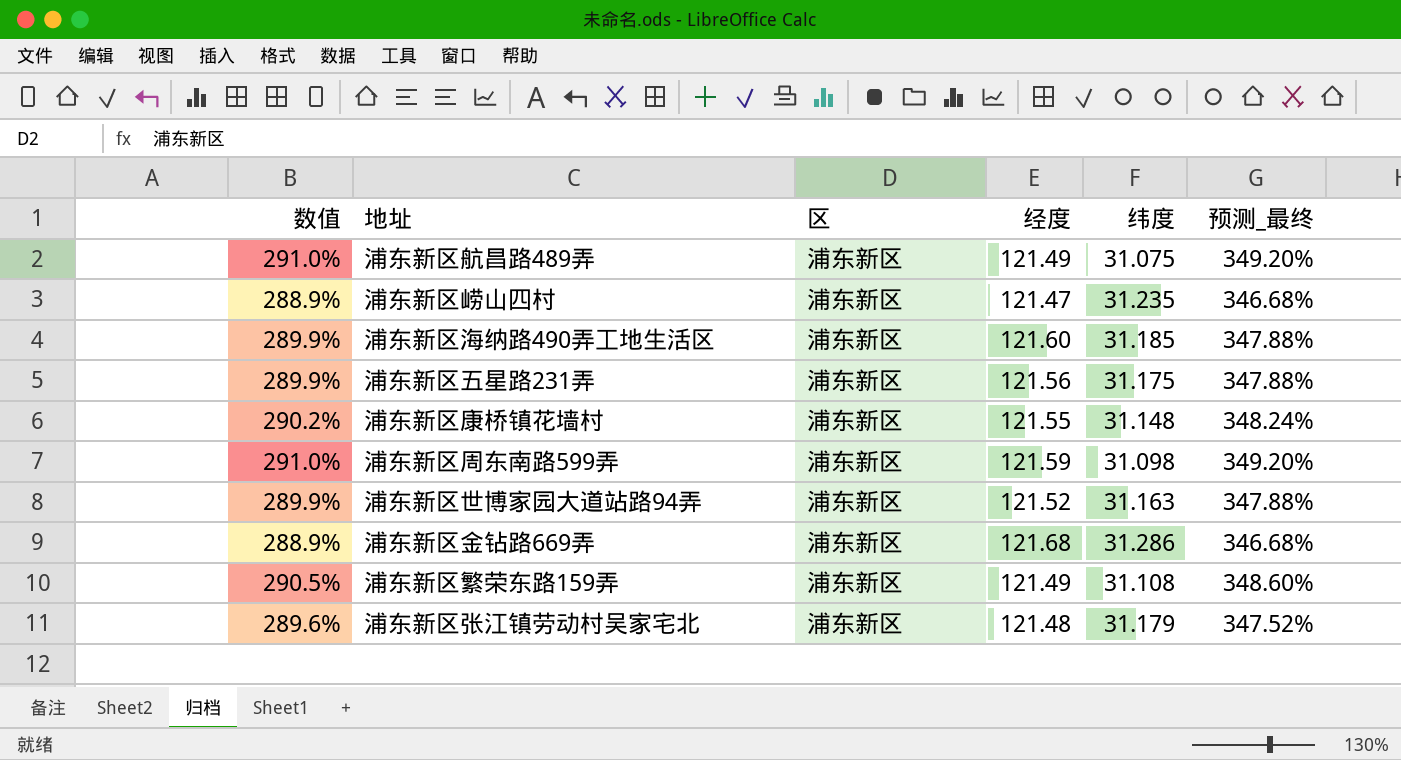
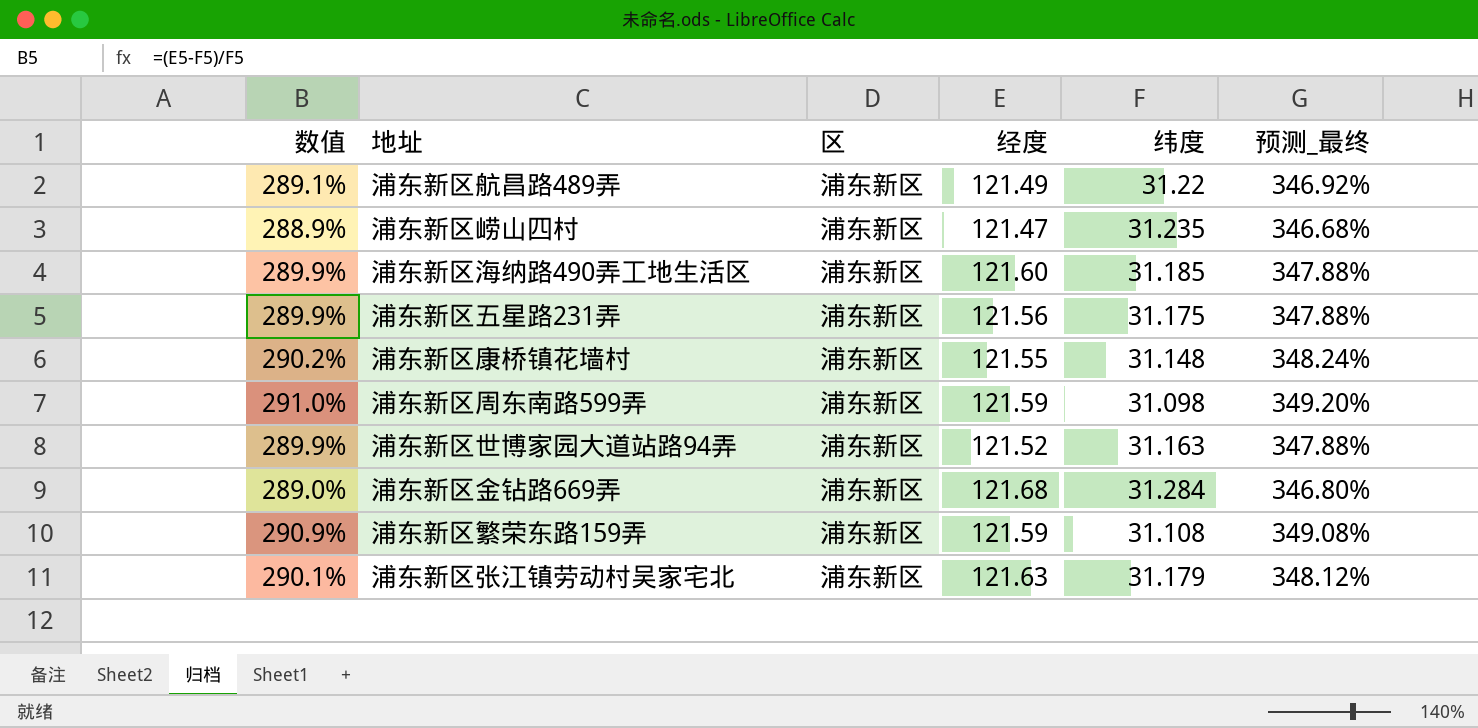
浦东新区航昌路489弄 | 数值: 291.0% -> 289.1%
浦东新区航昌路489弄 | 纬度: 31.075 -> 31.22
浦东新区航昌路489弄 | 预测_最终: 349.20% -> 346.92%
浦东新区金钻路669弄 | 数值: 288.9% -> 289.0%
浦东新区金钻路669弄 | 纬度: 31.286 -> 31.284
浦东新区金钻路669弄 | 预测_最终: 346.68% -> 346.80%
浦东新区繁荣东路159弄 | 数值: 290.5% -> 290.9%
浦东新区繁荣东路159弄 | 经度: 121.49 -> 121.59
浦东新区繁荣东路159弄 | 预测_最终: 348.60% -> 349.08%
浦东新区张江镇劳动村吴家宅北 | 数值: 289.6% -> 290.1%
浦东新区张江镇劳动村吴家宅北 | 经度: 121.48 -> 121.63
浦东新区张江镇劳动村吴家宅北 | 预测_最终: 347.52% -> 348.12%

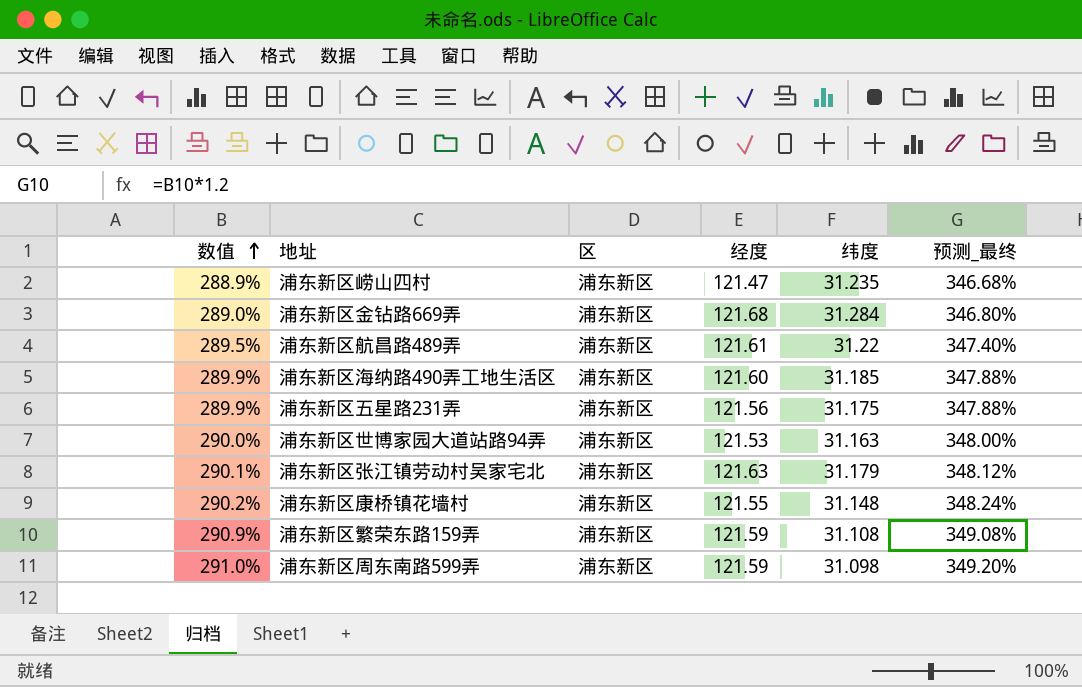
row order: none -> 数值 ascending
浦东新区航昌路489弄 | 数值: 289.1% -> 289.5%
浦东新区航昌路489弄 | 经度: 121.49 -> 121.61
浦东新区航昌路489弄 | 预测_最终: 346.92% -> 347.40%
浦东新区世博家园大道站路94弄 | 数值: 289.9% -> 290.0%
浦东新区世博家园大道站路94弄 | 经度: 121.52 -> 121.53
浦东新区世博家园大道站路94弄 | 预测_最终: 347.88% -> 348.00%

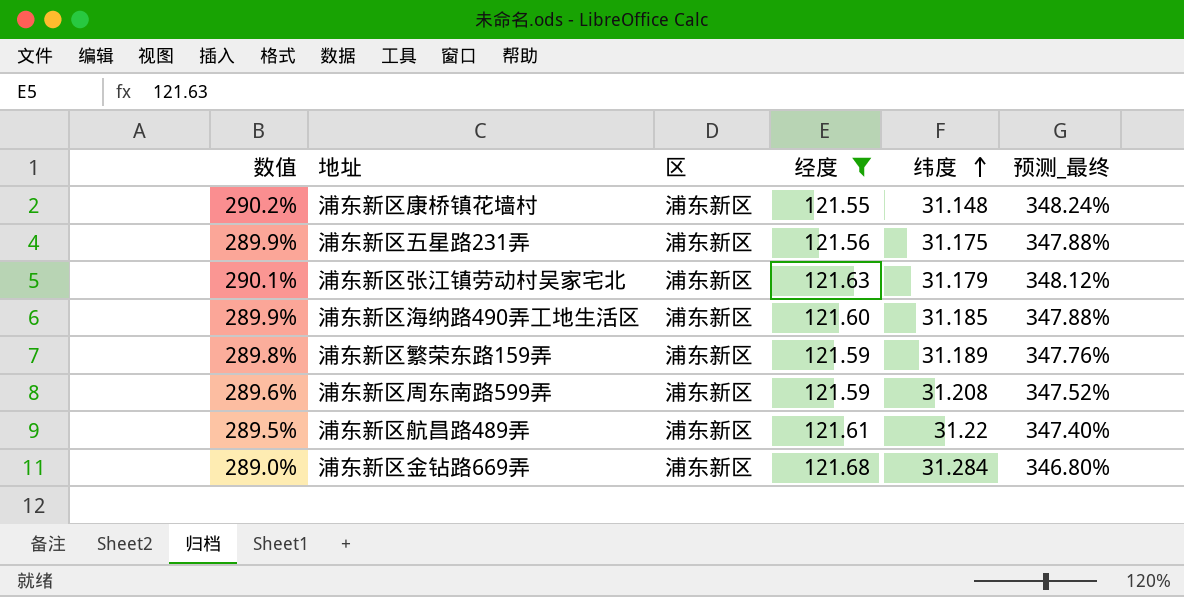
filter: none -> 经度 >= 121.55
row order: 数值 ascending -> 纬度 ascending
浦东新区繁荣东路159弄 | 数值: 290.9% -> 289.8%
浦东新区繁荣东路159弄 | 纬度: 31.108 -> 31.189
浦东新区繁荣东路159弄 | 预测_最终: 349.08% -> 347.76%
浦东新区周东南路599弄 | 数值: 291.0% -> 289.6%
浦东新区周东南路599弄 | 纬度: 31.098 -> 31.208
浦东新区周东南路599弄 | 预测_最终: 349.20% -> 347.52%

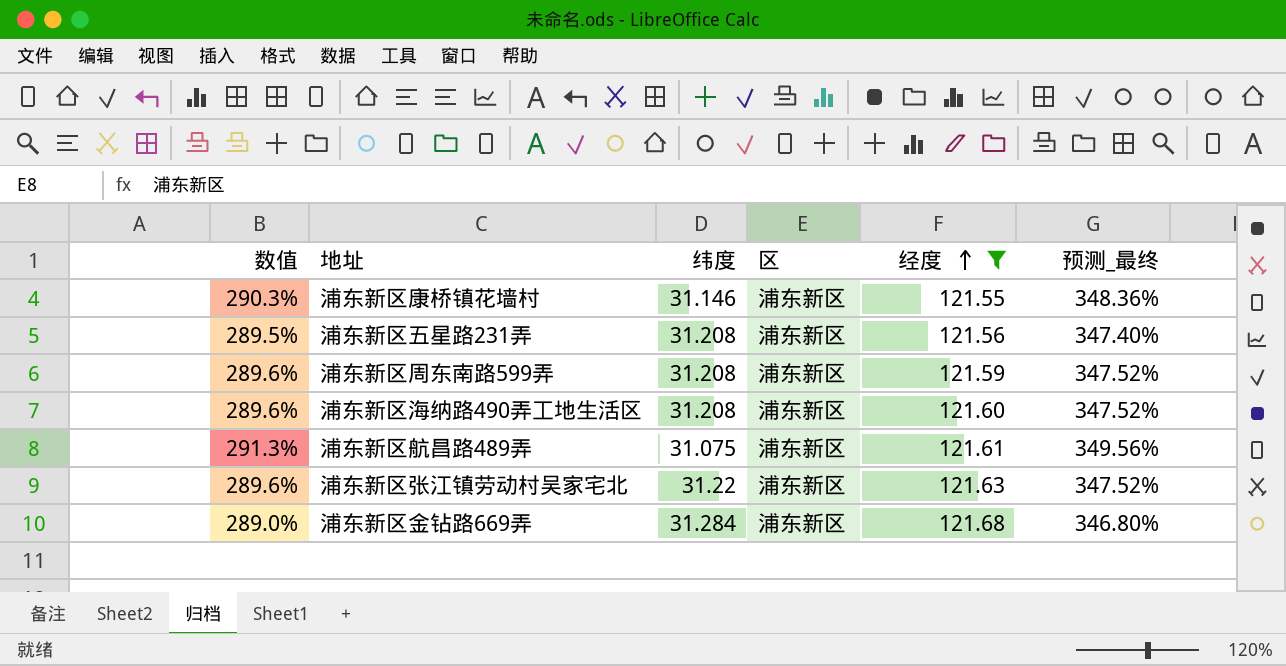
row order: 纬度 ascending -> 经度 ascending
column 纬度 | position: 5 -> 3
row 浦东新区繁荣东路159弄: 289.8% | 浦东新区 | 121.59 | 31.189 | 347.76% -> none
浦东新区康桥镇花墙村 | 数值: 290.2% -> 290.3%
浦东新区康桥镇花墙村 | 纬度: 31.148 -> 31.146
浦东新区康桥镇花墙村 | 预测_最终: 348.24% -> 348.36%
浦东新区五星路231弄 | 数值: 289.9% -> 289.5%
浦东新区五星路231弄 | 纬度: 31.175 -> 31.208
浦东新区五星路231弄 | 预测_最终: 347.88% -> 347.40%
浦东新区海纳路490弄工地生活区 | 数值: 289.9% -> 289.6%
浦东新区海纳路490弄工地生活区 | 纬度: 31.185 -> 31.208
浦东新区海纳路490弄工地生活区 | 预测_最终: 347.88% -> 347.52%
浦东新区航昌路489弄 | 数值: 289.5% -> 291.3%
浦东新区航昌路489弄 | 纬度: 31.22 -> 31.075
浦东新区航昌路489弄 | 预测_最终: 347.40% -> 349.56%
浦东新区张江镇劳动村吴家宅北 | 数值: 290.1% -> 289.6%
浦东新区张江镇劳动村吴家宅北 | 纬度: 31.179 -> 31.22
浦东新区张江镇劳动村吴家宅北 | 预测_最终: 348.12% -> 347.52%

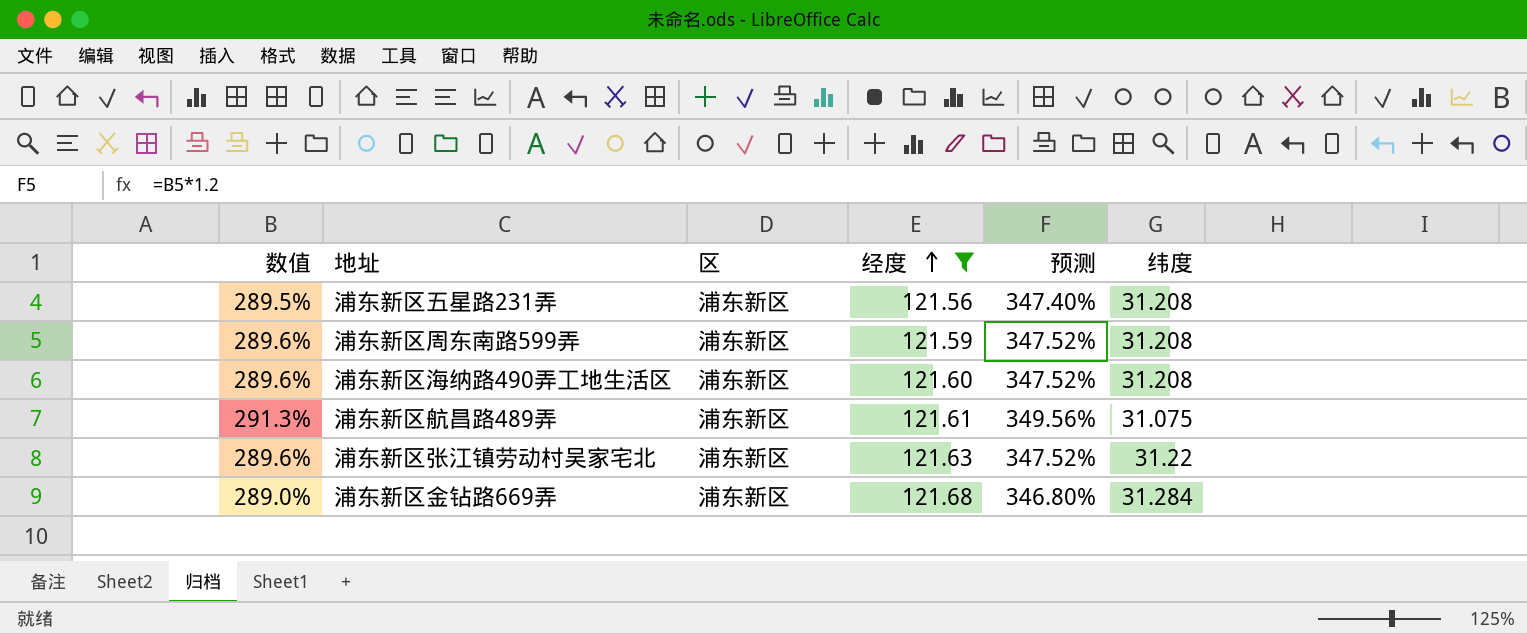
column name: 预测_最终 -> 预测
column 纬度 | position: 3 -> 6
row 浦东新区康桥镇花墙村: 290.3% | 31.146 | 浦东新区 | 121.55 | 348.36% -> none

